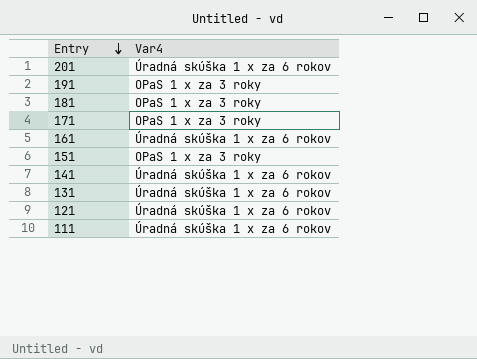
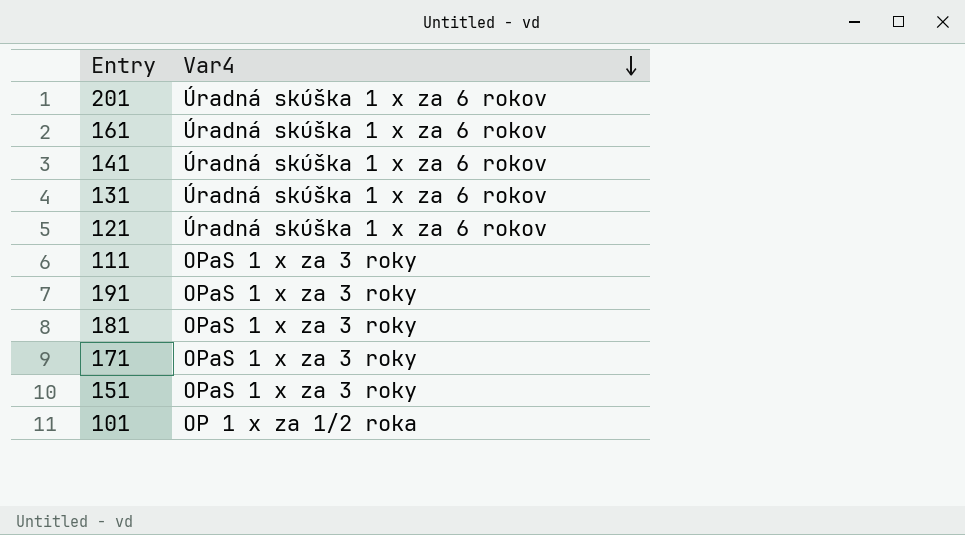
row order: Entry descending -> Var4 descending
111 | Var4: Úradná skúška 1 x za 6 rokov -> OPaS 1 x za 3 roky
row 101: none -> OP 1 x za 1/2 roka

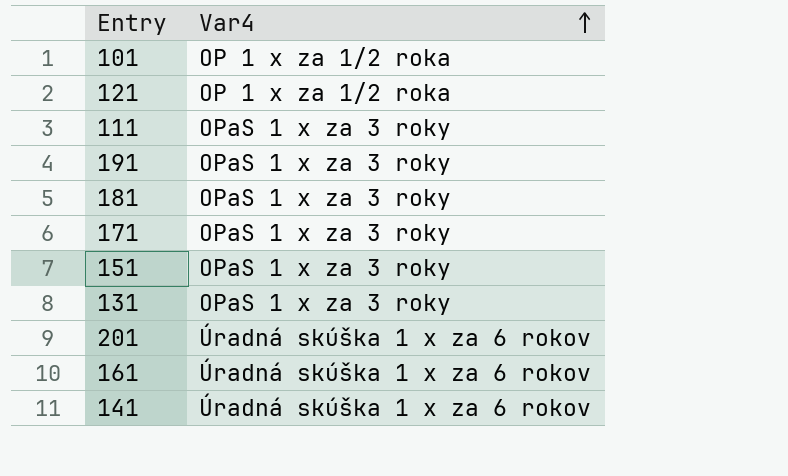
row order: Var4 descending -> Var4 ascending
121 | Var4: Úradná skúška 1 x za 6 rokov -> OP 1 x za 1/2 roka
131 | Var4: Úradná skúška 1 x za 6 rokov -> OPaS 1 x za 3 roky

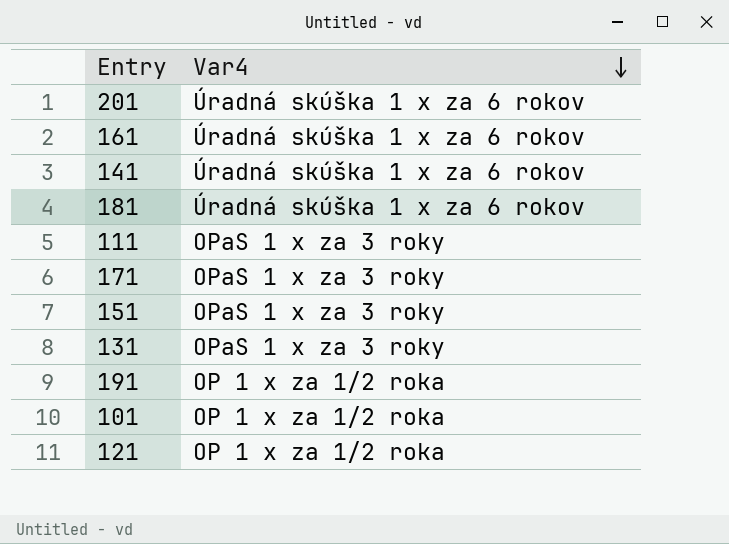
row order: Var4 ascending -> Var4 descending
181 | Var4: OPaS 1 x za 3 roky -> Úradná skúška 1 x za 6 rokov
191 | Var4: OPaS 1 x za 3 roky -> OP 1 x za 1/2 roka

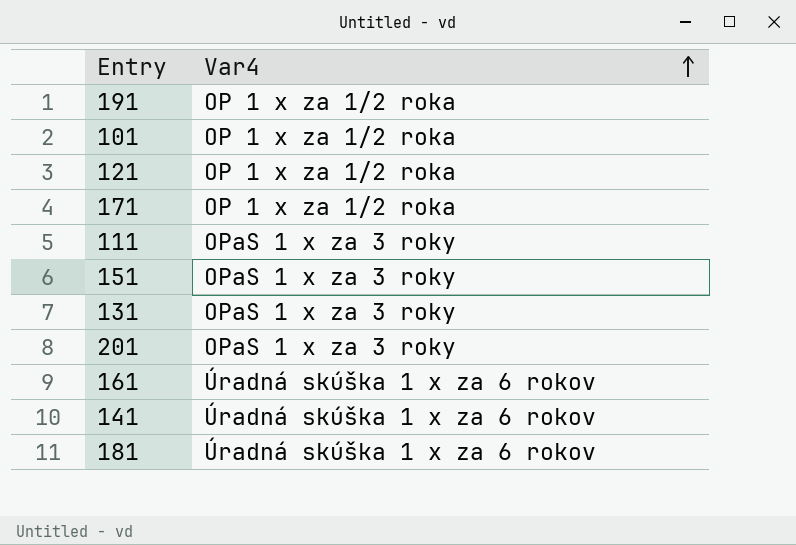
row order: Var4 descending -> Var4 ascending
171 | Var4: OPaS 1 x za 3 roky -> OP 1 x za 1/2 roka
201 | Var4: Úradná skúška 1 x za 6 rokov -> OPaS 1 x za 3 roky

